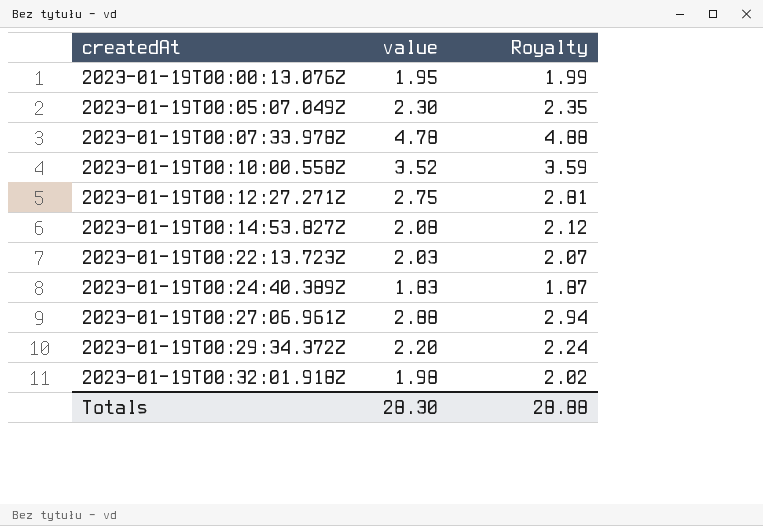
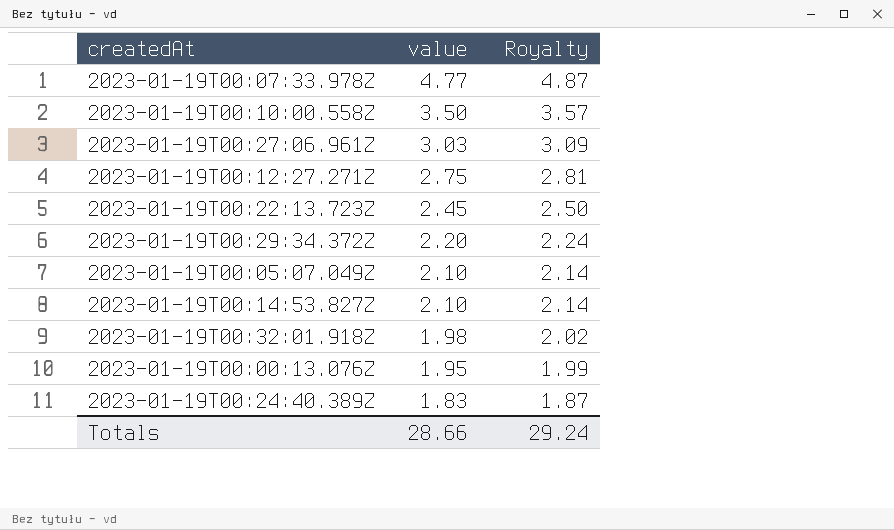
row order: createdAt ascending -> value descending
2023-01-19T00:07:33.978Z | value: 4.78 -> 4.77
2023-01-19T00:07:33.978Z | Royalty: 4.88 -> 4.87
2023-01-19T00:10:00.558Z | value: 3.52 -> 3.50
2023-01-19T00:10:00.558Z | Royalty: 3.59 -> 3.57
2023-01-19T00:27:06.961Z | value: 2.88 -> 3.03
2023-01-19T00:27:06.961Z | Royalty: 2.94 -> 3.09
2023-01-19T00:22:13.723Z | value: 2.03 -> 2.45
2023-01-19T00:22:13.723Z | Royalty: 2.07 -> 2.50
2023-01-19T00:05:07.049Z | value: 2.30 -> 2.10
2023-01-19T00:05:07.049Z | Royalty: 2.35 -> 2.14
2023-01-19T00:14:53.827Z | value: 2.08 -> 2.10
2023-01-19T00:14:53.827Z | Royalty: 2.12 -> 2.14
Totals | value: 28.30 -> 28.66
Totals | Royalty: 28.88 -> 29.24

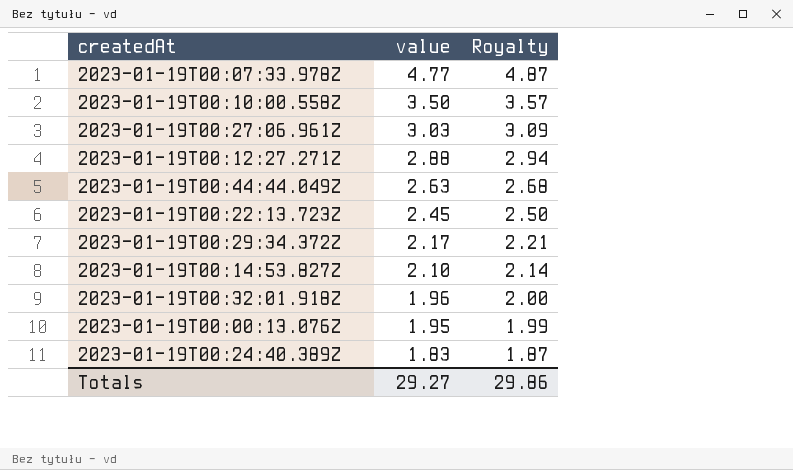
row 2023-01-19T00:05:07.049Z: 2.10 | 2.14 -> none
2023-01-19T00:12:27.271Z | value: 2.75 -> 2.88
2023-01-19T00:12:27.271Z | Royalty: 2.81 -> 2.94
row 2023-01-19T00:44:44.049Z: none -> 2.63 | 2.68
2023-01-19T00:29:34.372Z | value: 2.20 -> 2.17
2023-01-19T00:29:34.372Z | Royalty: 2.24 -> 2.21
2023-01-19T00:32:01.918Z | value: 1.98 -> 1.96
2023-01-19T00:32:01.918Z | Royalty: 2.02 -> 2.00
Totals | value: 28.66 -> 29.27
Totals | Royalty: 29.24 -> 29.86

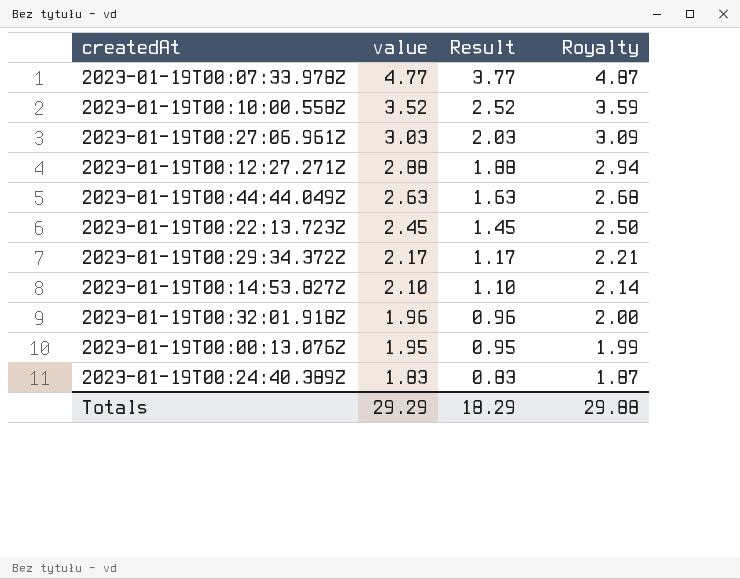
column Result | formula: none -> [value] - 1
2023-01-19T00:10:00.558Z | value: 3.50 -> 3.52
2023-01-19T00:10:00.558Z | Royalty: 3.57 -> 3.59
Totals | value: 29.27 -> 29.29
Totals | Royalty: 29.86 -> 29.88

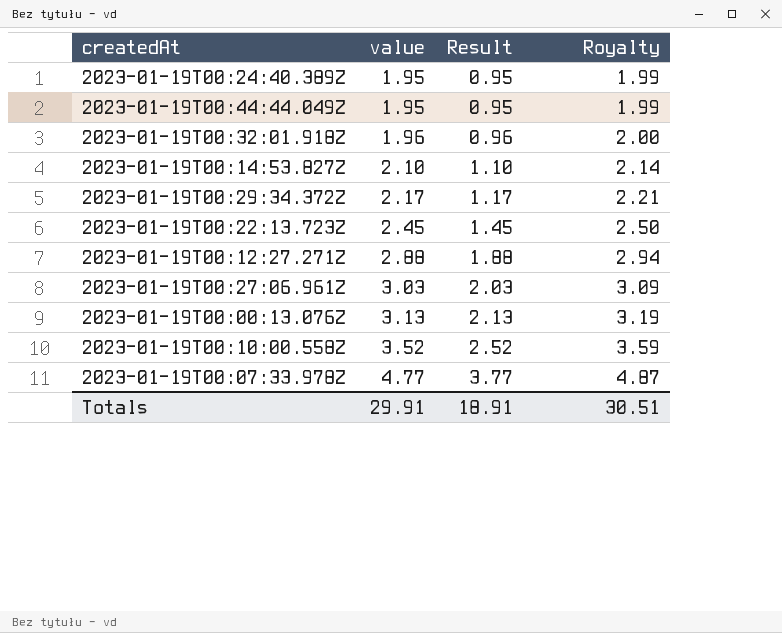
row order: value descending -> value ascending
2023-01-19T00:24:40.389Z | value: 1.83 -> 1.95
2023-01-19T00:24:40.389Z | Result: 0.83 -> 0.95
2023-01-19T00:24:40.389Z | Royalty: 1.87 -> 1.99
2023-01-19T00:44:44.049Z | value: 2.63 -> 1.95
2023-01-19T00:44:44.049Z | Result: 1.63 -> 0.95
2023-01-19T00:44:44.049Z | Royalty: 2.68 -> 1.99
2023-01-19T00:00:13.076Z | value: 1.95 -> 3.13
2023-01-19T00:00:13.076Z | Result: 0.95 -> 2.13
2023-01-19T00:00:13.076Z | Royalty: 1.99 -> 3.19
Totals | value: 29.29 -> 29.91
Totals | Result: 18.29 -> 18.91
Totals | Royalty: 29.88 -> 30.51

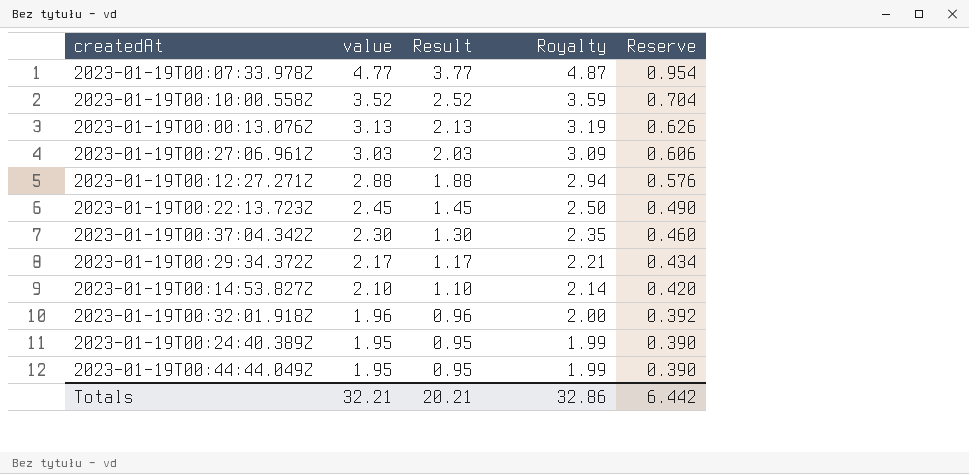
row order: value ascending -> value descending
column Reserve | formula: none -> [value] * 0.2
row 2023-01-19T00:37:04.342Z: none -> 2.30 | 1.30 | 2.35 | 0.460
Totals | value: 29.91 -> 32.21
Totals | Result: 18.91 -> 20.21
Totals | Royalty: 30.51 -> 32.86

